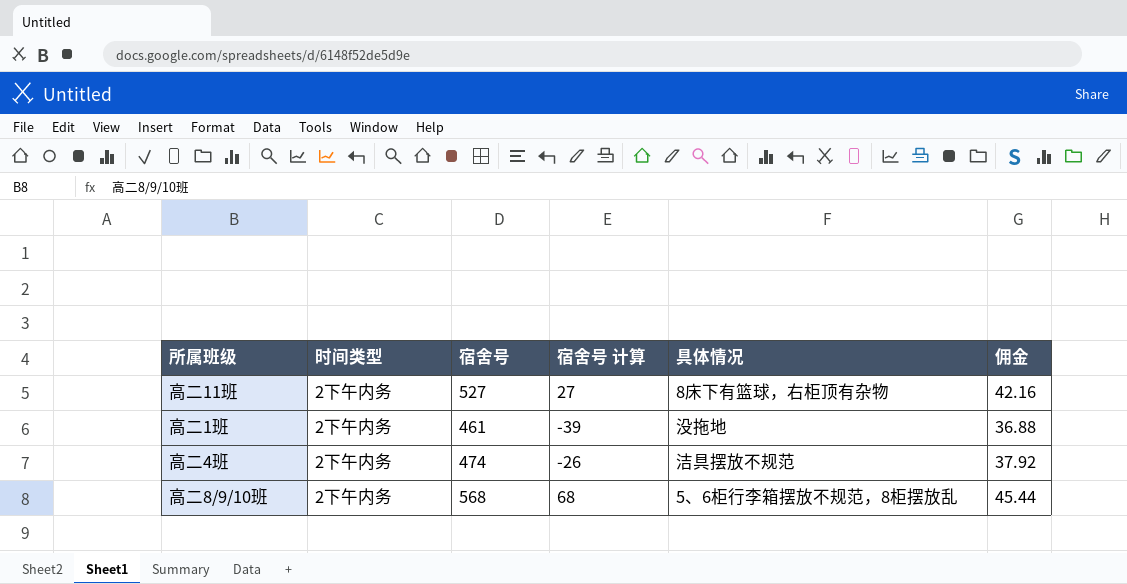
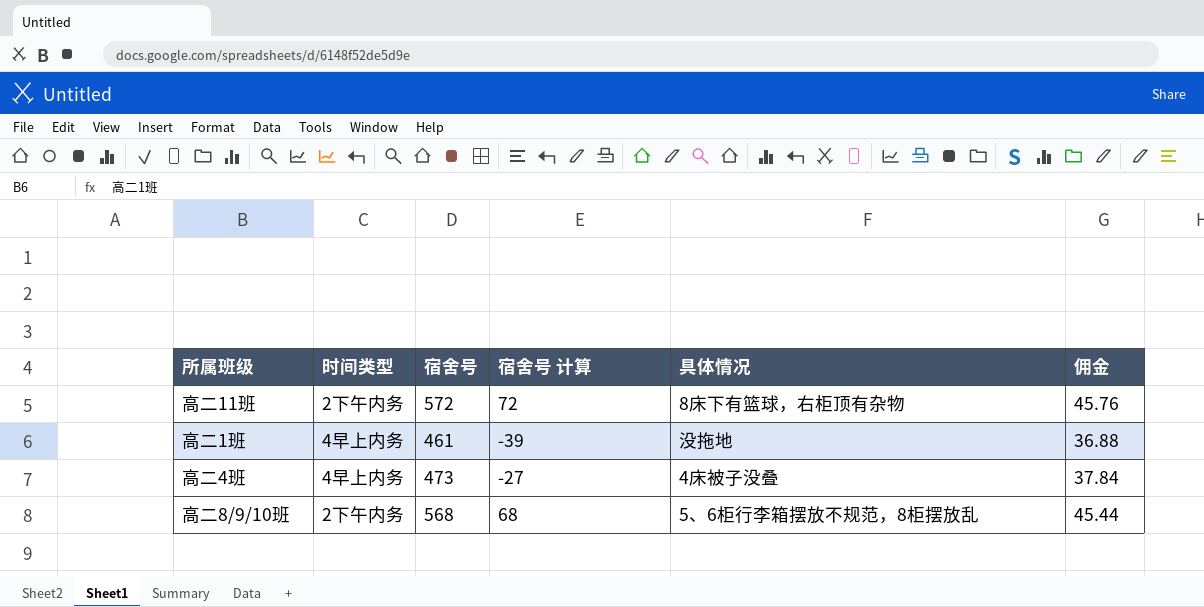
高二11班 | 宿舍号: 527 -> 572
高二11班 | 宿舍号 计算: 27 -> 72
高二11班 | 佣金: 42.16 -> 45.76
高二1班 | 时间类型: 2下午内务 -> 4早上内务
高二4班 | 时间类型: 2下午内务 -> 4早上内务
高二4班 | 宿舍号: 474 -> 473
高二4班 | 宿舍号 计算: -26 -> -27
高二4班 | 具体情况: 洁具摆放不规范 -> 4床被子没叠
高二4班 | 佣金: 37.92 -> 37.84

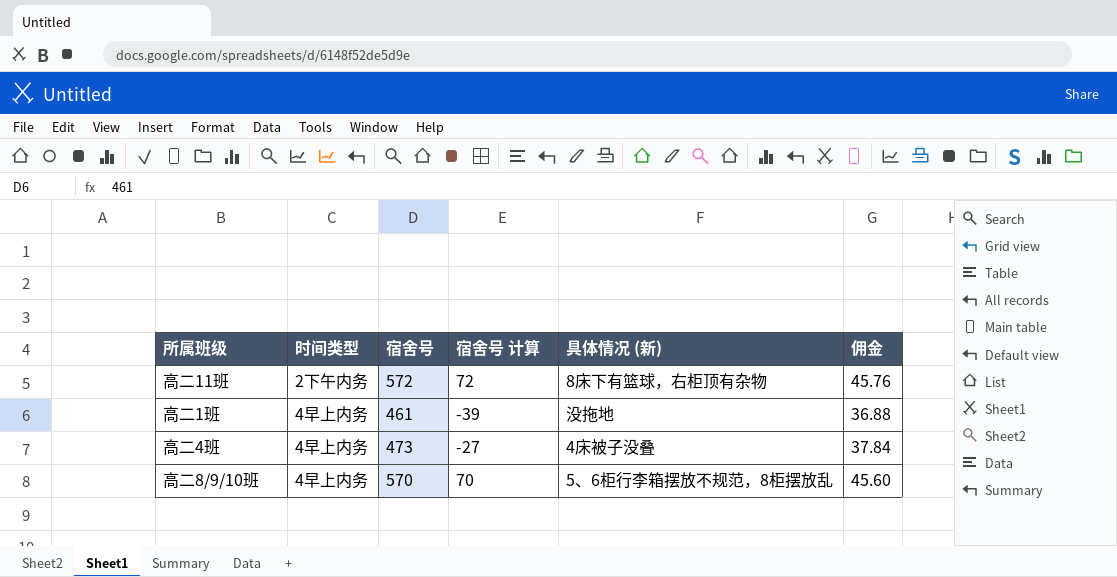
column name: 具体情况 -> 具体情况 (新)
高二8/9/10班 | 时间类型: 2下午内务 -> 4早上内务
高二8/9/10班 | 宿舍号: 568 -> 570
高二8/9/10班 | 宿舍号 计算: 68 -> 70
高二8/9/10班 | 佣金: 45.44 -> 45.60

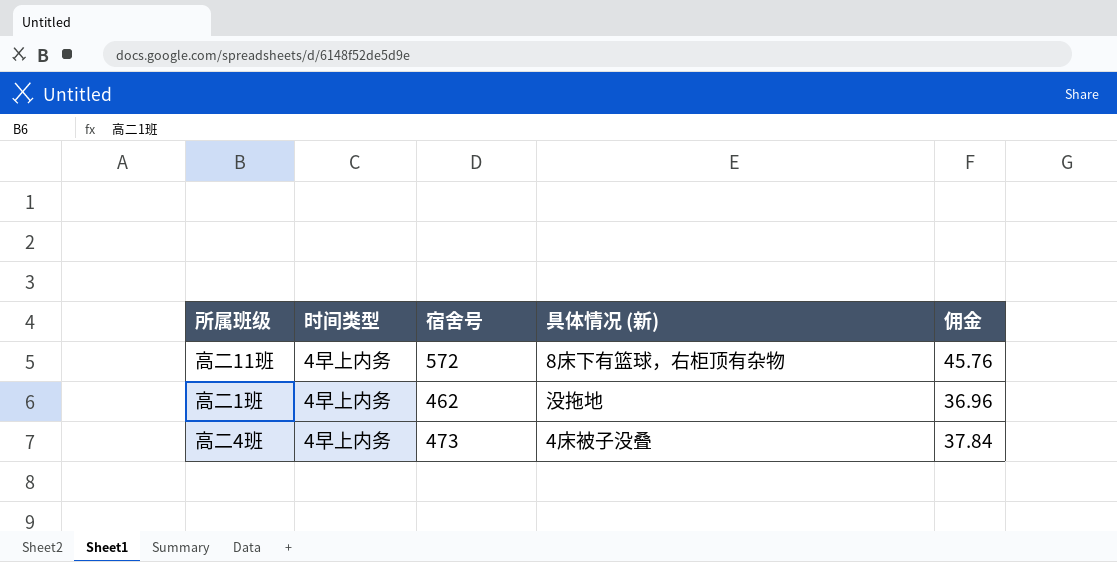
column 宿舍号 计算 | formula: [宿舍号] - 500 -> none
row 高二8/9/10班: 4早上内务 | 570 | 70 | 5、6柜行李箱摆放不规范，8柜摆放乱 | 45.60 -> none
高二11班 | 时间类型: 2下午内务 -> 4早上内务
高二1班 | 宿舍号: 461 -> 462
高二1班 | 佣金: 36.88 -> 36.96

